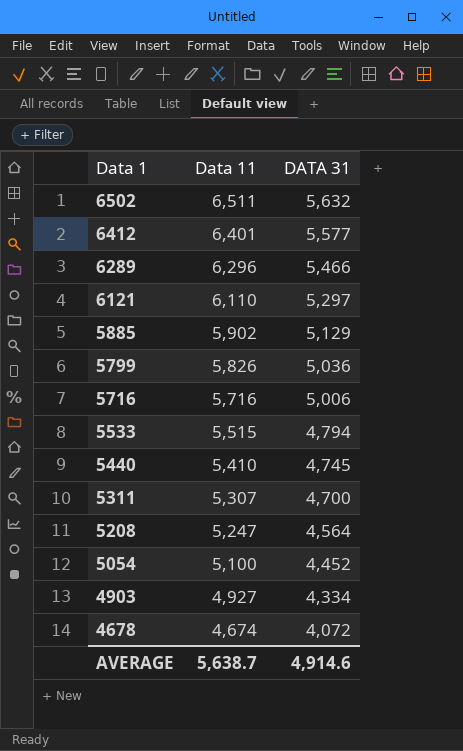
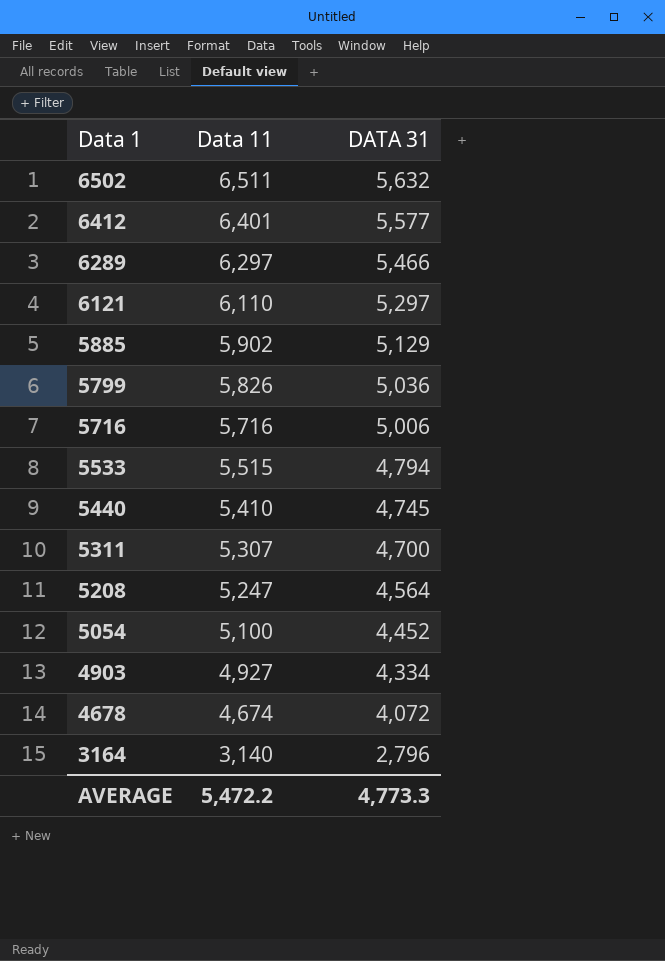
6289 | Data 11: 6,296 -> 6,297
row 3164: none -> 3,140 | 2,796
AVERAGE | Data 11: 5,638.7 -> 5,472.2
AVERAGE | DATA 31: 4,914.6 -> 4,773.3

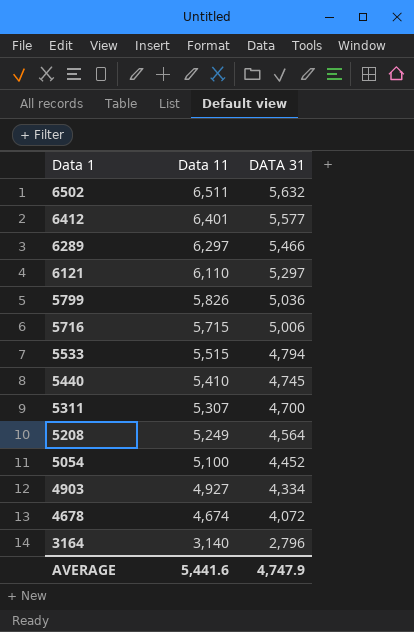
row 5885: 5,902 | 5,129 -> none
5716 | Data 11: 5,716 -> 5,715
5208 | Data 11: 5,247 -> 5,249
AVERAGE | Data 11: 5,472.2 -> 5,441.6
AVERAGE | DATA 31: 4,773.3 -> 4,747.9

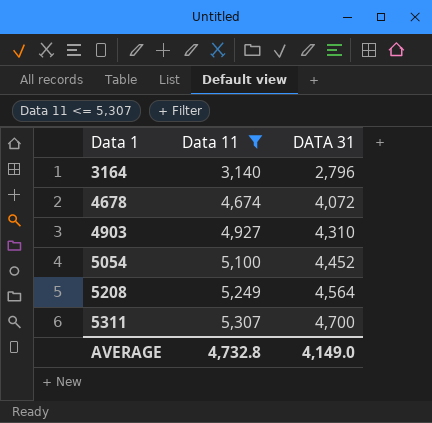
filter: none -> Data 11 <= 5,307
row order: Data 1 descending -> Data 1 ascending
4903 | DATA 31: 4,334 -> 4,310
AVERAGE | Data 11: 5,441.6 -> 4,732.8
AVERAGE | DATA 31: 4,747.9 -> 4,149.0

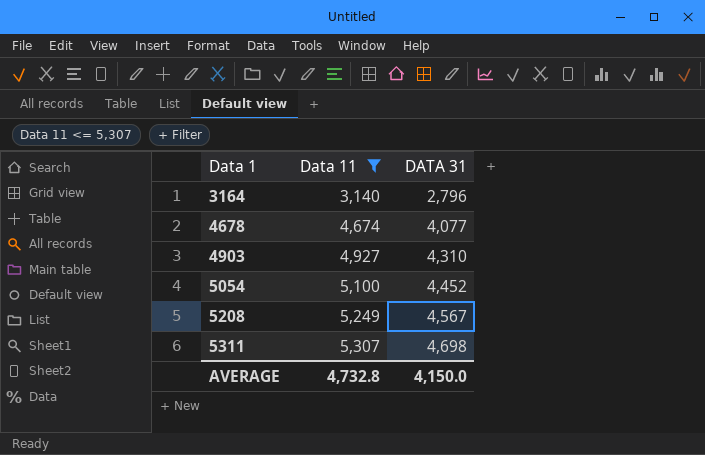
4678 | DATA 31: 4,072 -> 4,077
5208 | DATA 31: 4,564 -> 4,567
5311 | DATA 31: 4,700 -> 4,698
AVERAGE | DATA 31: 4,149.0 -> 4,150.0

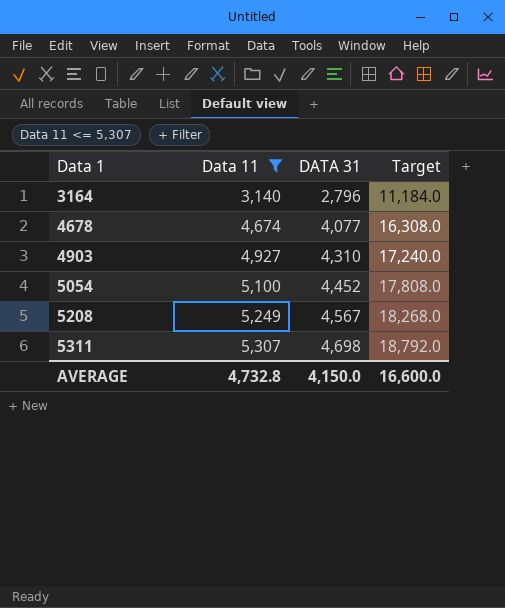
column Target | formula: none -> [DATA 31] * 4

